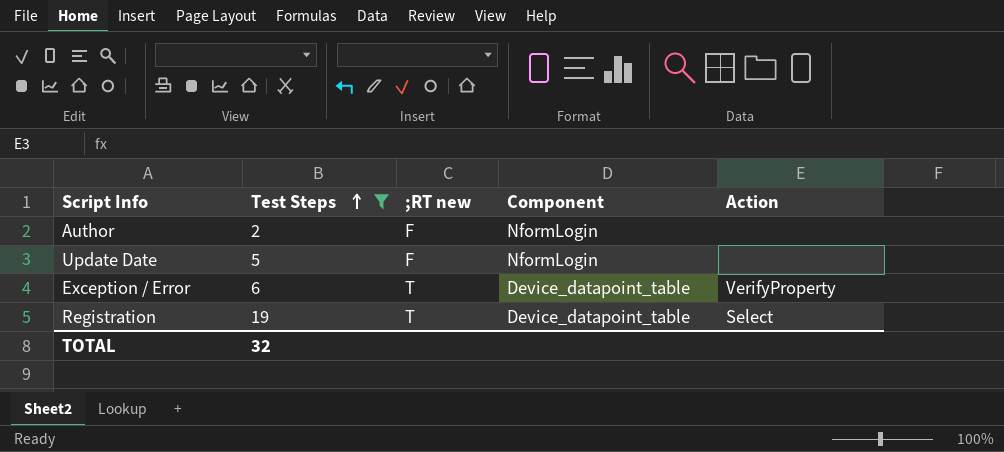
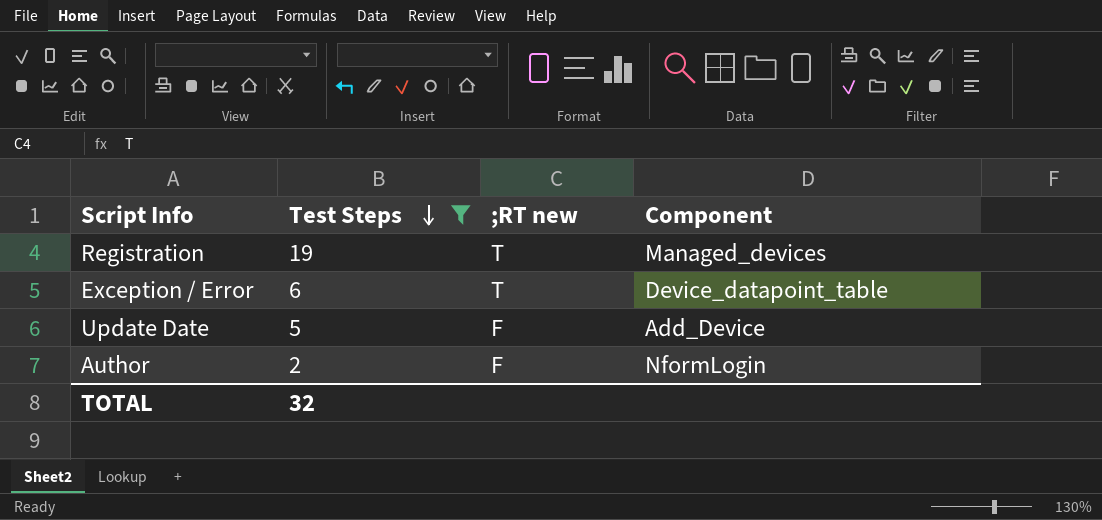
row order: Test Steps ascending -> Test Steps descending
column Action | position: 5 -> none
Registration | Component: Device_datapoint_table -> Managed_devices
Update Date | Component: NformLogin -> Add_Device

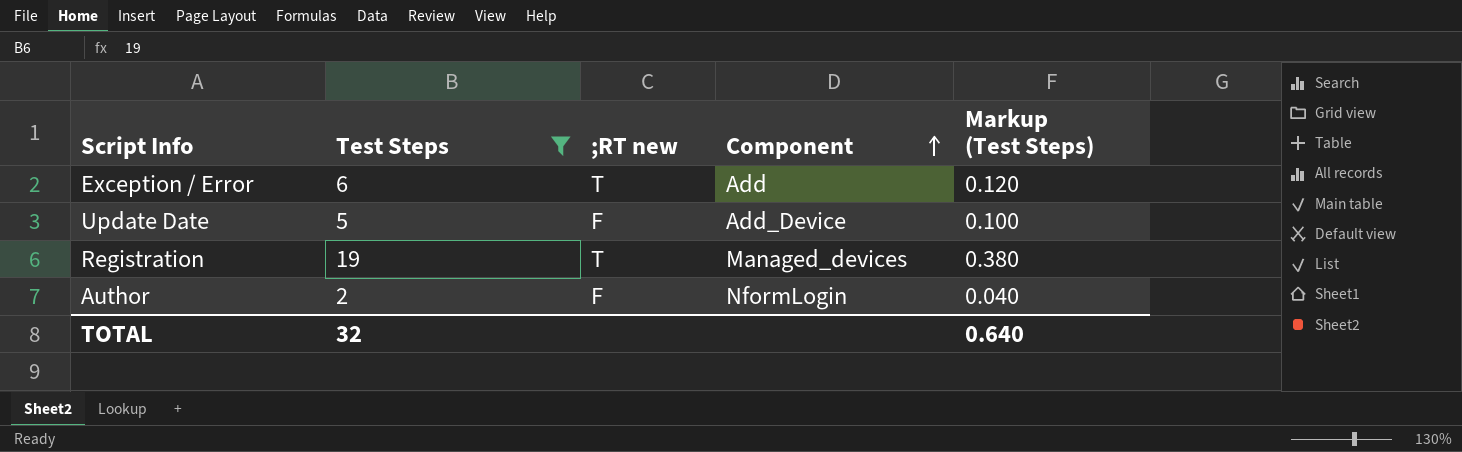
row order: Test Steps descending -> Component ascending
column Markup (Test Steps) | formula: none -> [Test Steps] * 0.02
Exception / Error | Component: Device_datapoint_table -> Add

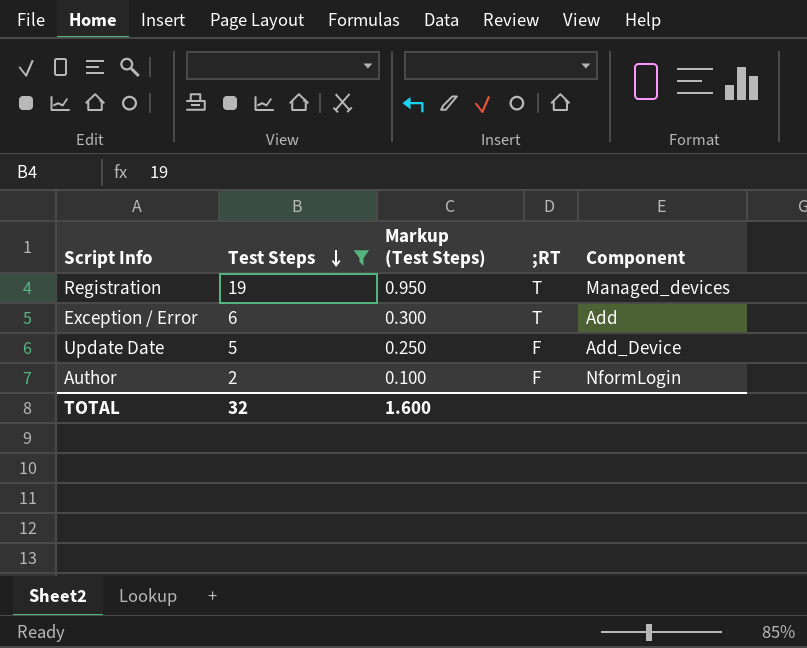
row order: Component ascending -> Test Steps descending
column Markup (Test Steps) | formula: [Test Steps] * 0.02 -> [Test Steps] * 0.05
column Markup (Test Steps) | position: 5 -> 3
column name: ;RT new -> ;RT
TOTAL | Markup (Test Steps): 0.640 -> 1.600

